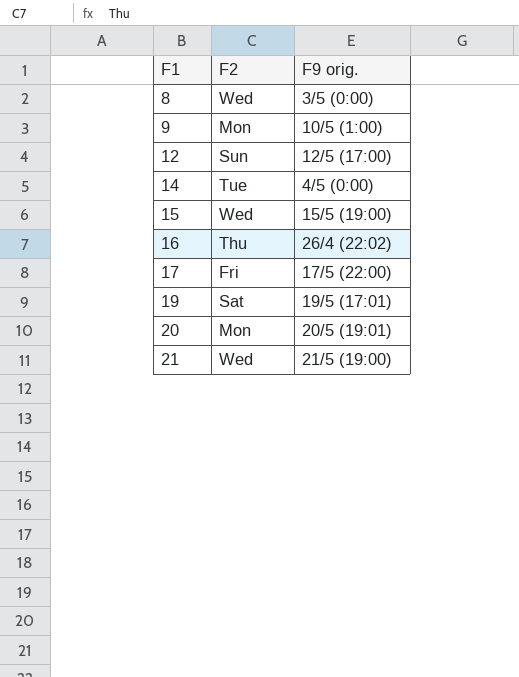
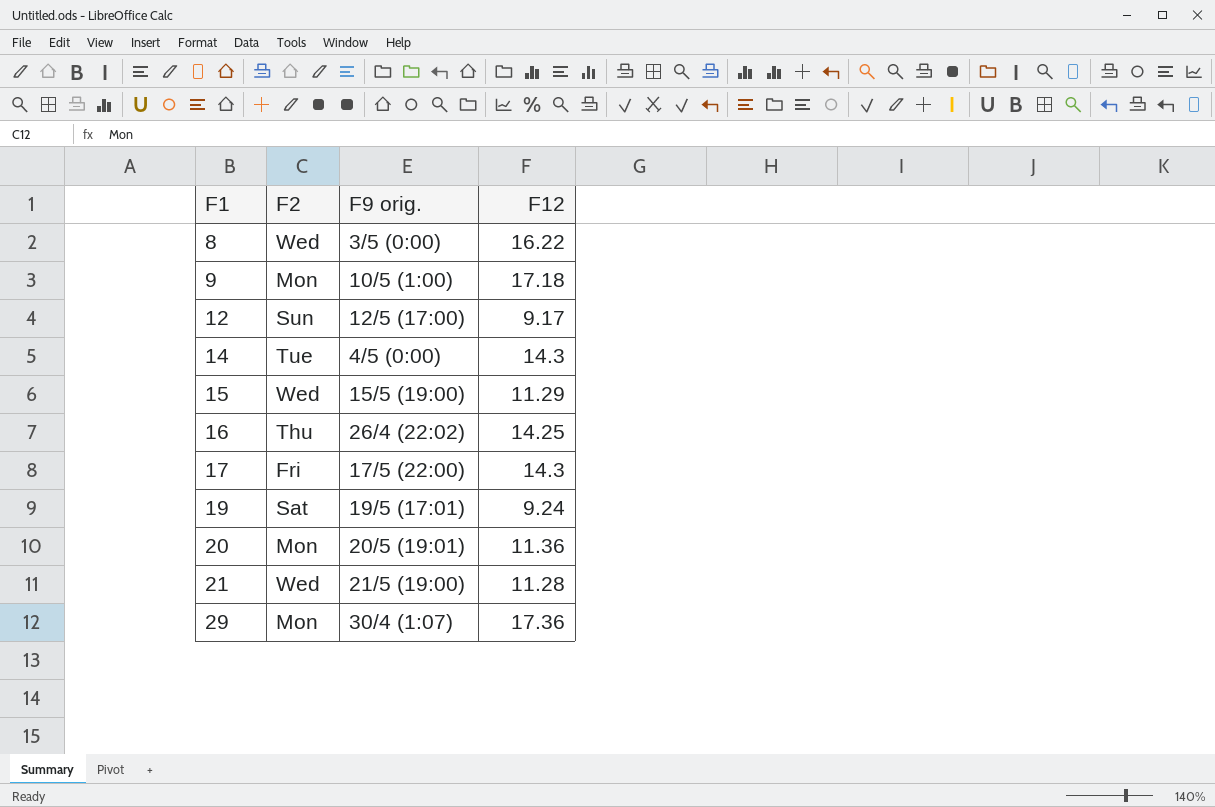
column F12 | position: none -> 4
row 29: none -> Mon | 30/4 (1:07) | 17.36

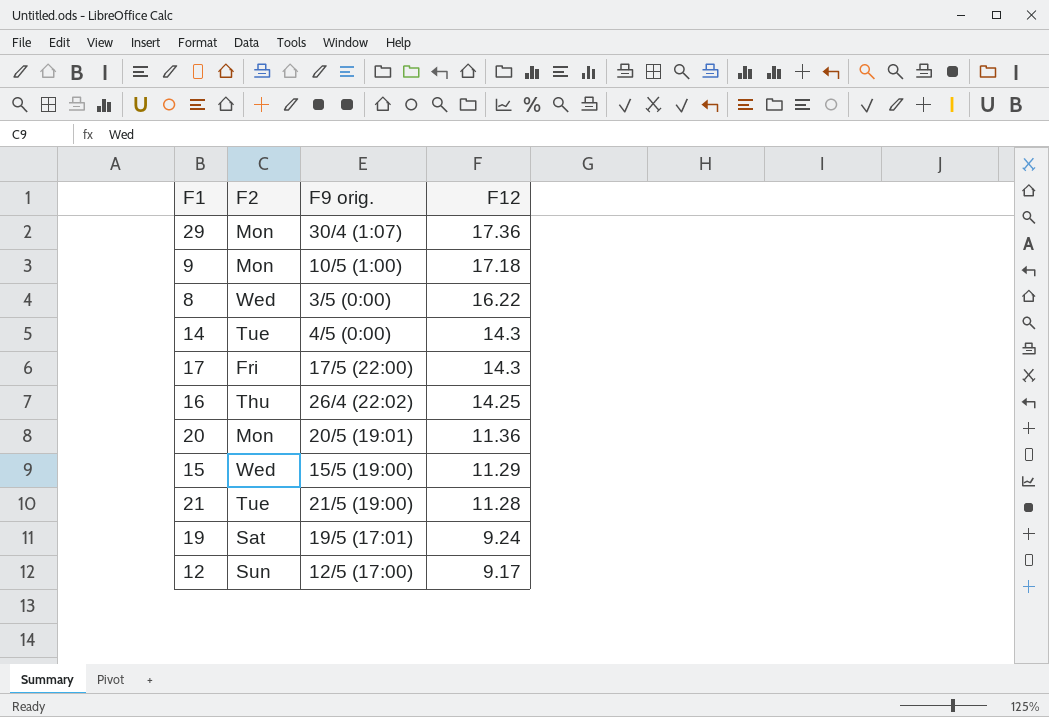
row order: F1 ascending -> F12 descending
21 | F2: Wed -> Tue

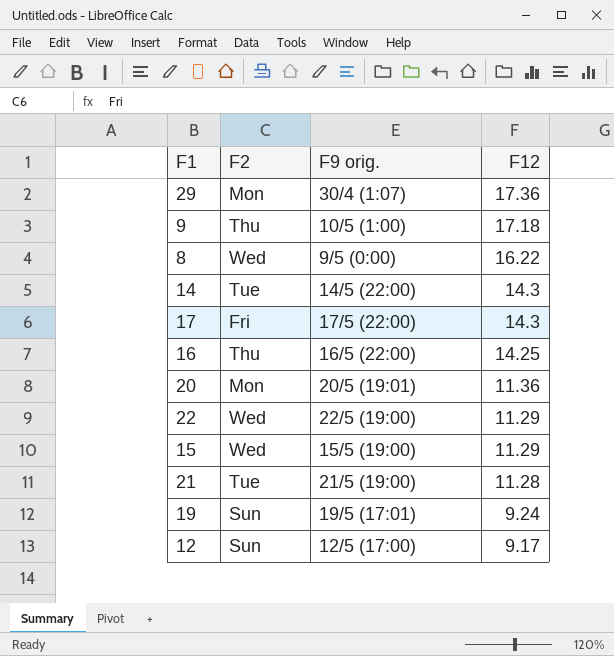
9 | F2: Mon -> Thu
8 | F9 orig.: 3/5 (0:00) -> 9/5 (0:00)
14 | F9 orig.: 4/5 (0:00) -> 14/5 (22:00)
16 | F9 orig.: 26/4 (22:02) -> 16/5 (22:00)
row 22: none -> Wed | 22/5 (19:00) | 11.29
19 | F2: Sat -> Sun

